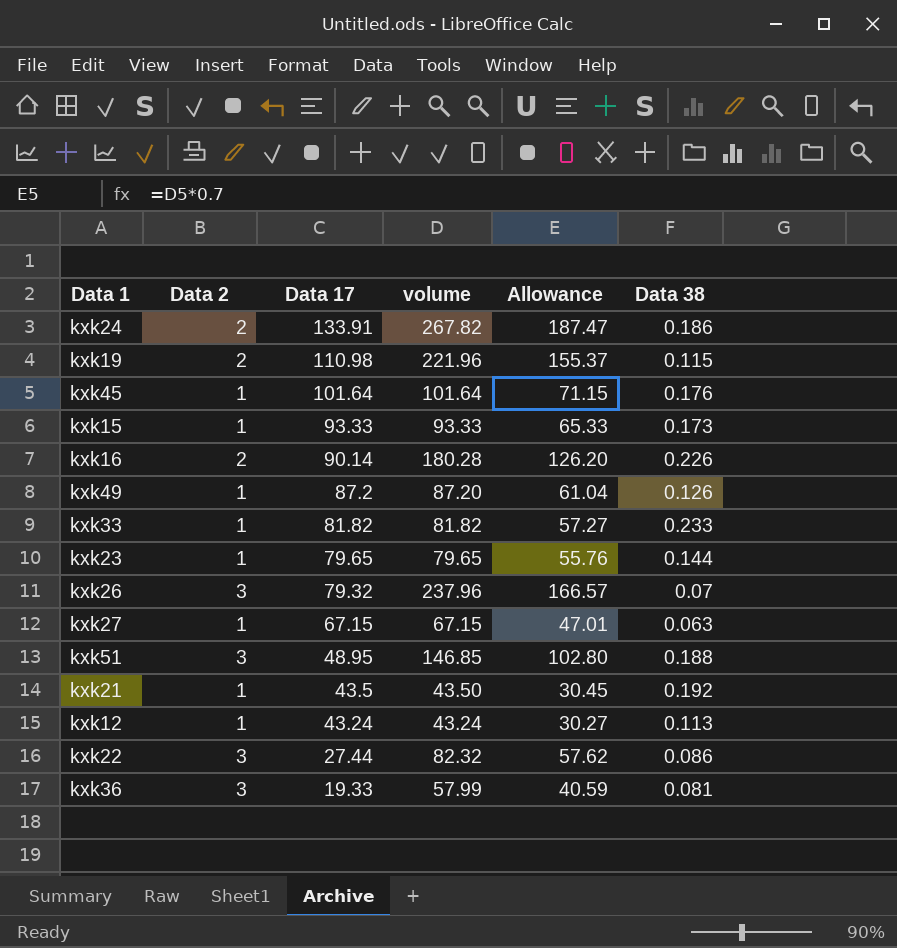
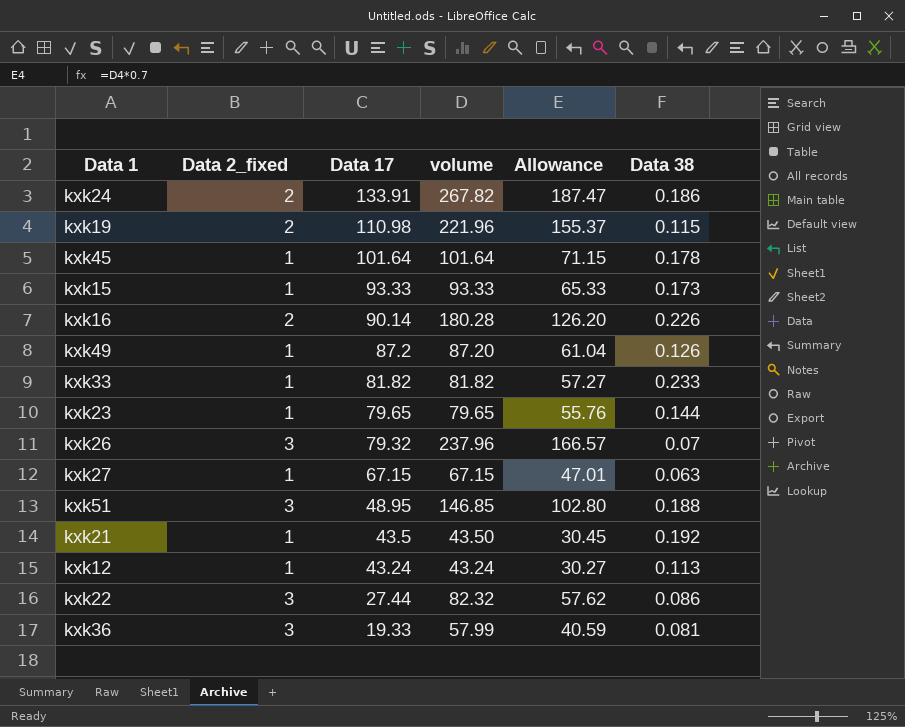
column name: Data 2 -> Data 2_fixed
kxk45 | Data 38: 0.176 -> 0.178

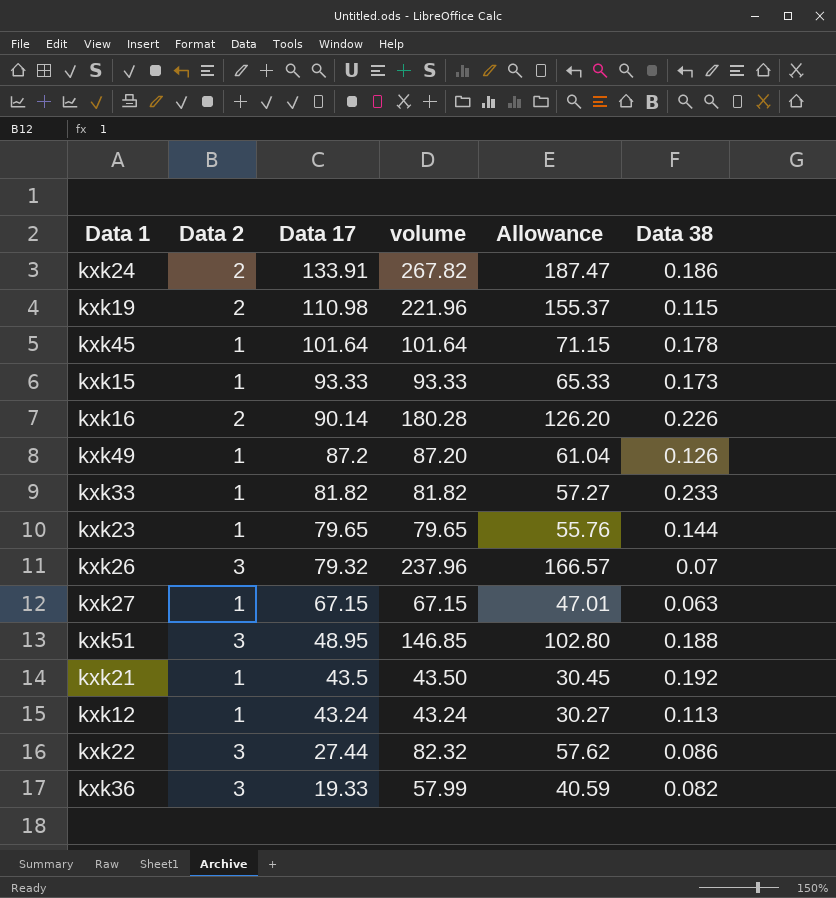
column name: Data 2_fixed -> Data 2
kxk36 | Data 38: 0.081 -> 0.082

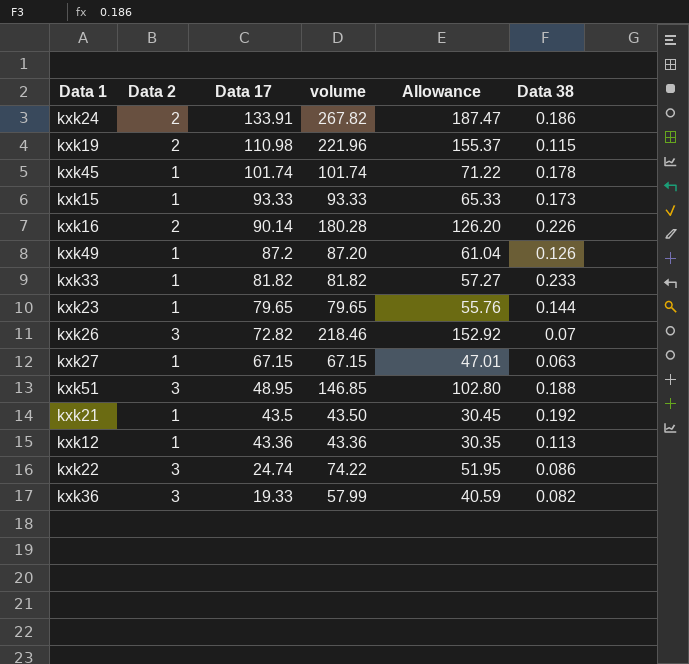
kxk45 | Data 17: 101.64 -> 101.74
kxk45 | volume: 101.64 -> 101.74
kxk45 | Allowance: 71.15 -> 71.22
kxk26 | Data 17: 79.32 -> 72.82
kxk26 | volume: 237.96 -> 218.46
kxk26 | Allowance: 166.57 -> 152.92
kxk12 | Data 17: 43.24 -> 43.36
kxk12 | volume: 43.24 -> 43.36
kxk12 | Allowance: 30.27 -> 30.35
kxk22 | Data 17: 27.44 -> 24.74
kxk22 | volume: 82.32 -> 74.22
kxk22 | Allowance: 57.62 -> 51.95

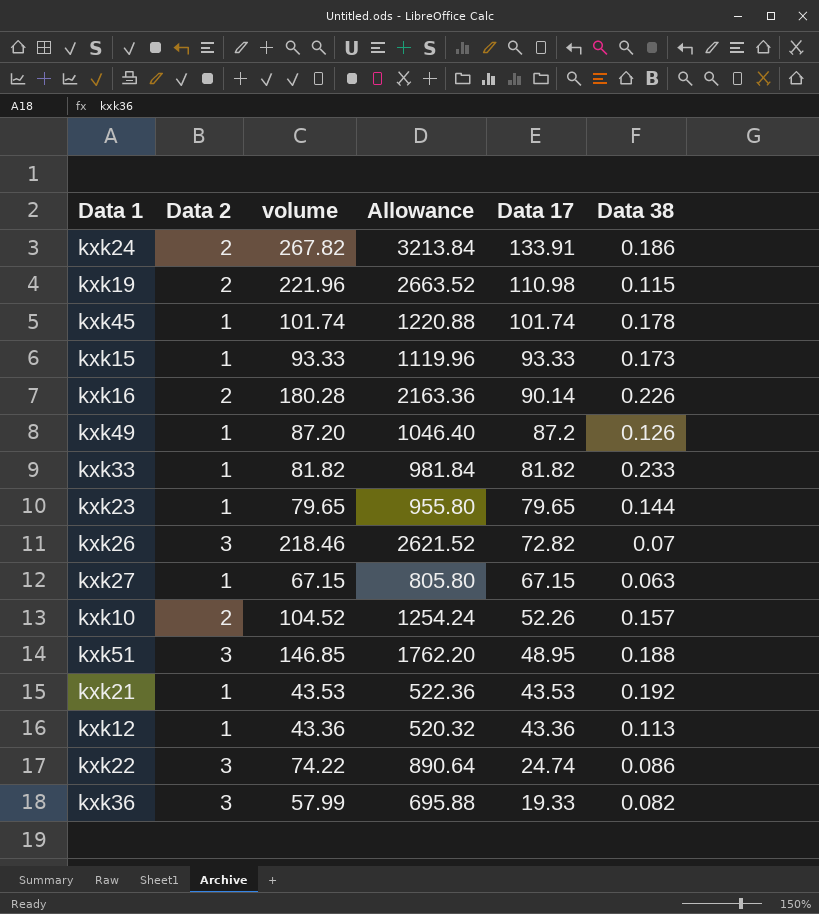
column Allowance | formula: [volume] * 0.7 -> [volume] * 12
column Data 17 | position: 3 -> 5
row kxk10: none -> 2 | 104.52 | 1254.24 | 52.26 | 0.157
kxk21 | volume: 43.50 -> 43.53
kxk21 | Data 17: 43.5 -> 43.53

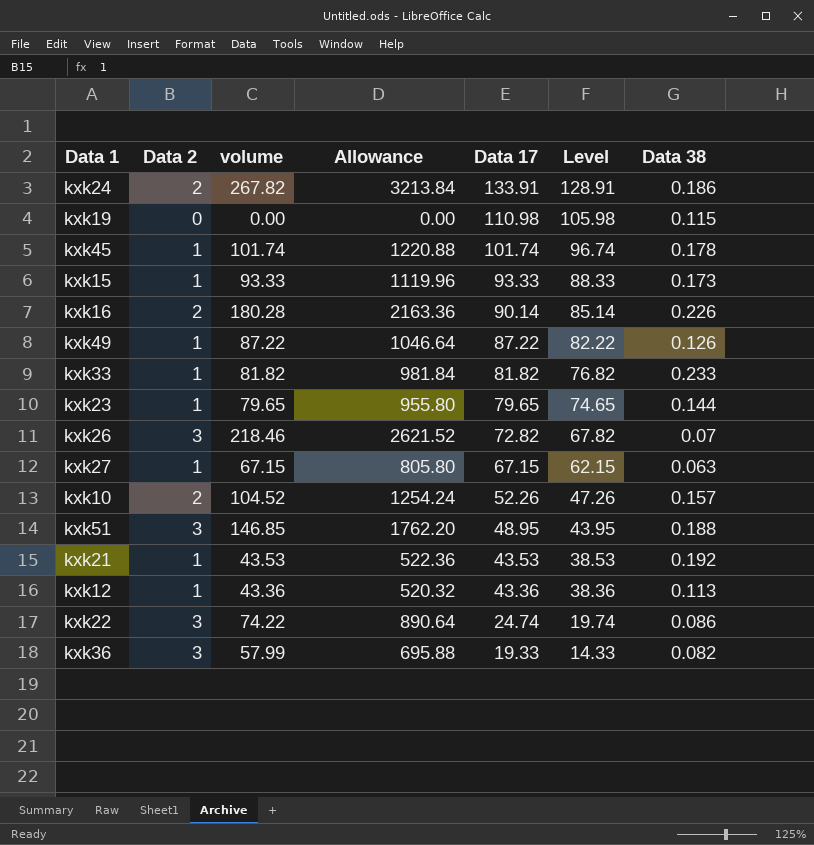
column Level | formula: none -> [Data 17] - 5
kxk19 | Data 2: 2 -> 0
kxk19 | volume: 221.96 -> 0.00
kxk19 | Allowance: 2663.52 -> 0.00
kxk49 | volume: 87.20 -> 87.22
kxk49 | Allowance: 1046.40 -> 1046.64
kxk49 | Data 17: 87.2 -> 87.22

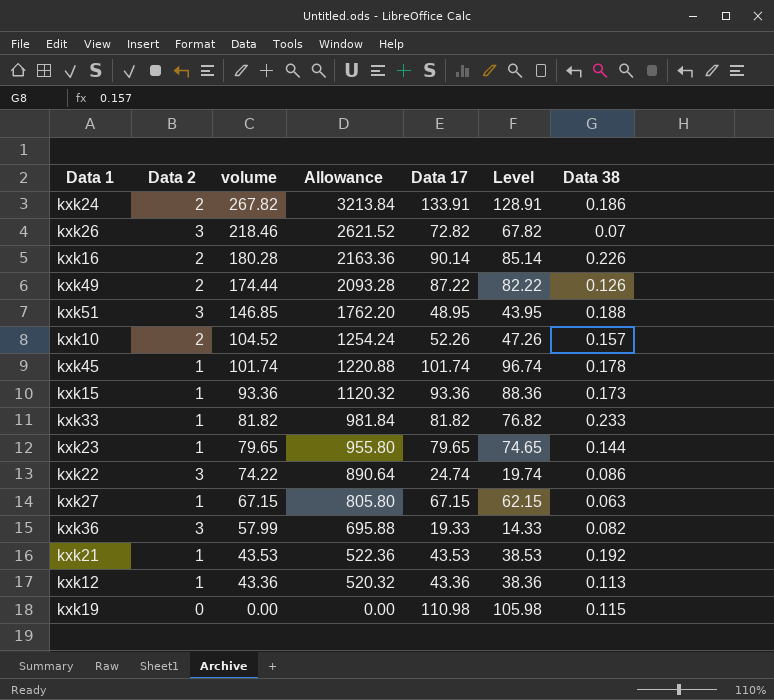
row order: Data 17 descending -> volume descending
kxk49 | Data 2: 1 -> 2
kxk49 | volume: 87.22 -> 174.44
kxk49 | Allowance: 1046.64 -> 2093.28
kxk15 | volume: 93.33 -> 93.36
kxk15 | Allowance: 1119.96 -> 1120.32
kxk15 | Data 17: 93.33 -> 93.36
kxk15 | Level: 88.33 -> 88.36

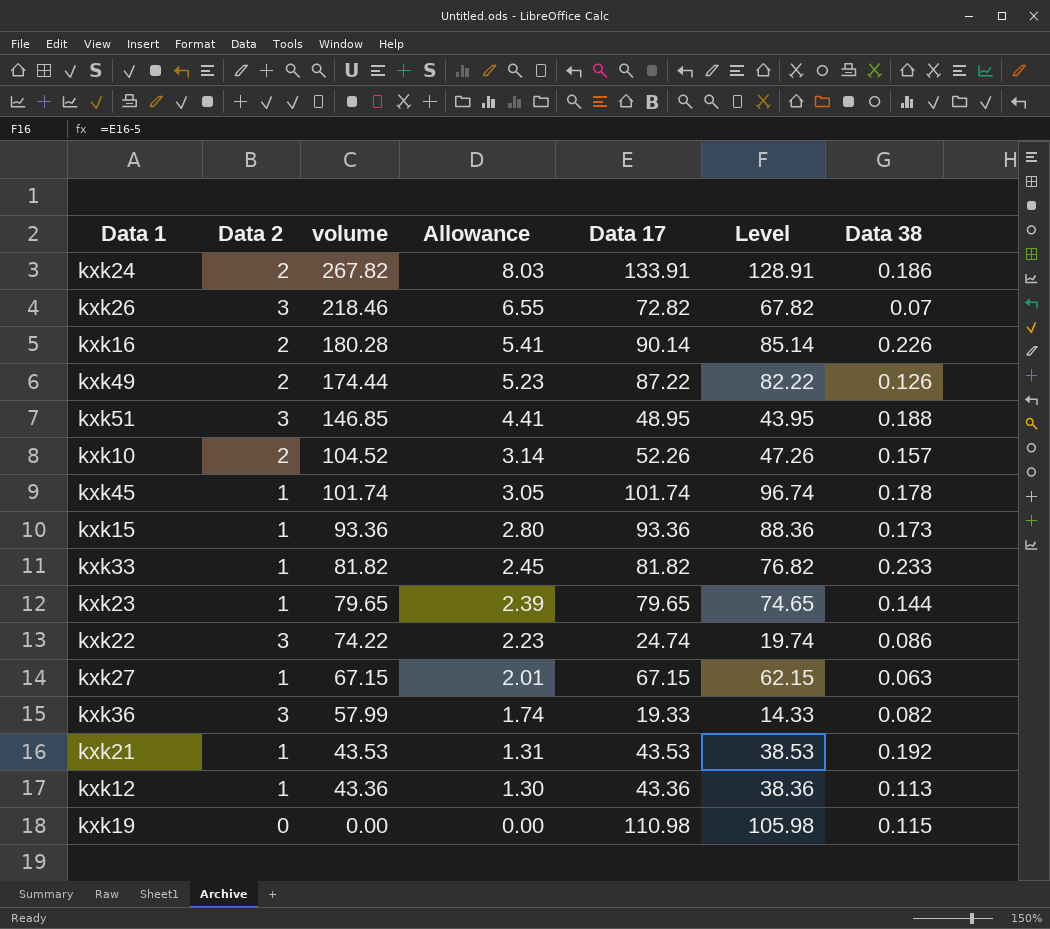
column Allowance | formula: [volume] * 12 -> [volume] * 0.03

